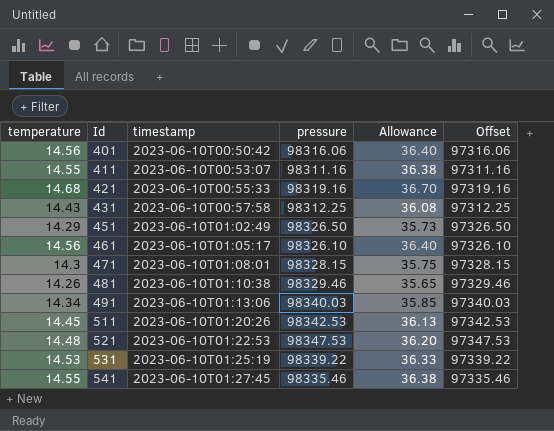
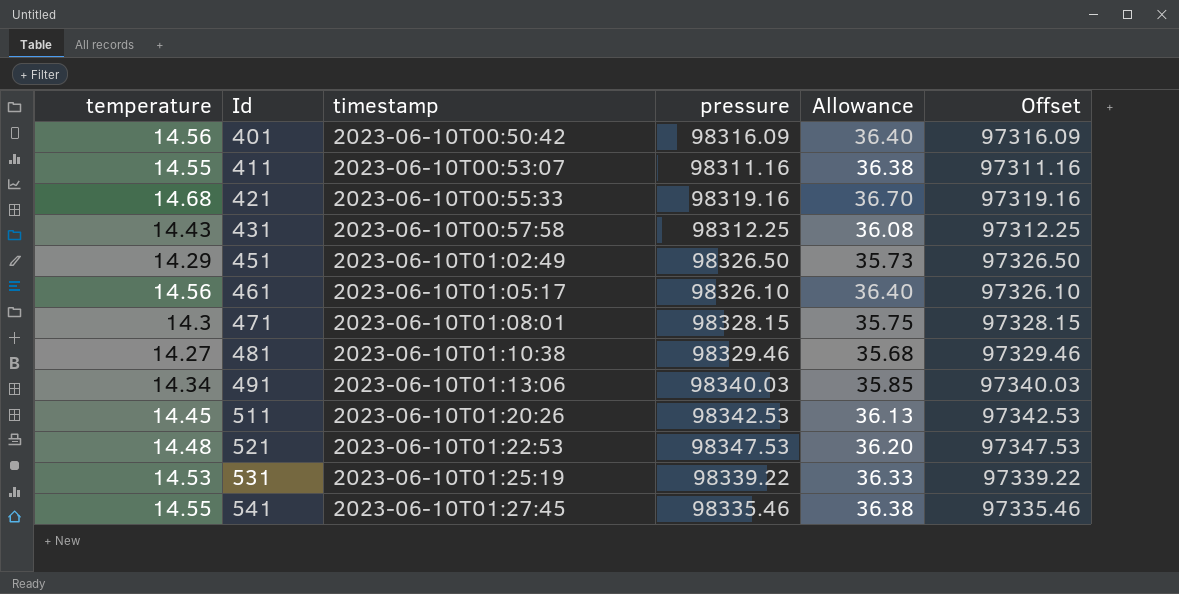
401 | pressure: 98316.06 -> 98316.09
401 | Offset: 97316.06 -> 97316.09
481 | temperature: 14.26 -> 14.27
481 | Allowance: 35.65 -> 35.68

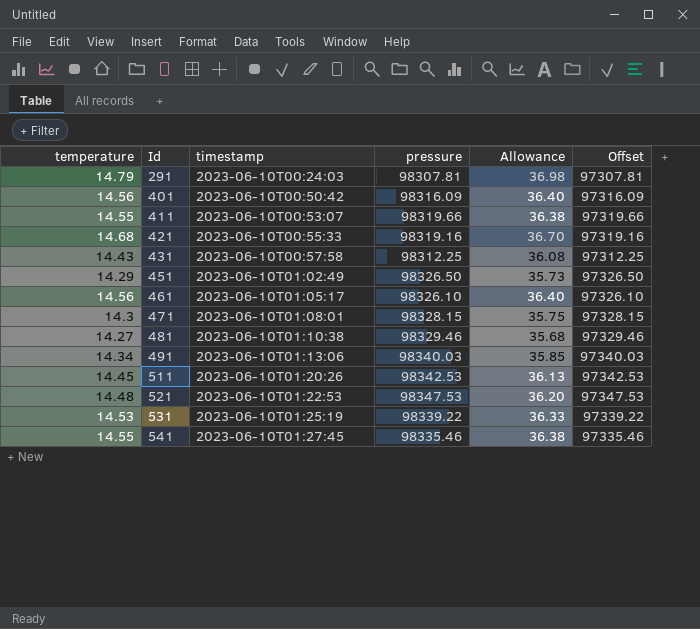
row 291: none -> 14.79 | 2023-06-10T00:24:03 | 98307.81 | 36.98 | 97307.81
411 | pressure: 98311.16 -> 98319.66
411 | Offset: 97311.16 -> 97319.66

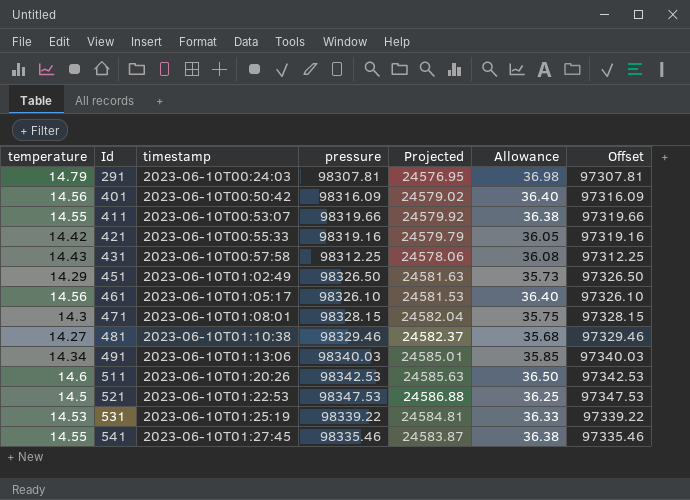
column Projected | formula: none -> [pressure] * 0.25
421 | temperature: 14.68 -> 14.42
421 | Allowance: 36.70 -> 36.05
511 | temperature: 14.45 -> 14.6
511 | Allowance: 36.13 -> 36.50
521 | temperature: 14.48 -> 14.5
521 | Allowance: 36.20 -> 36.25

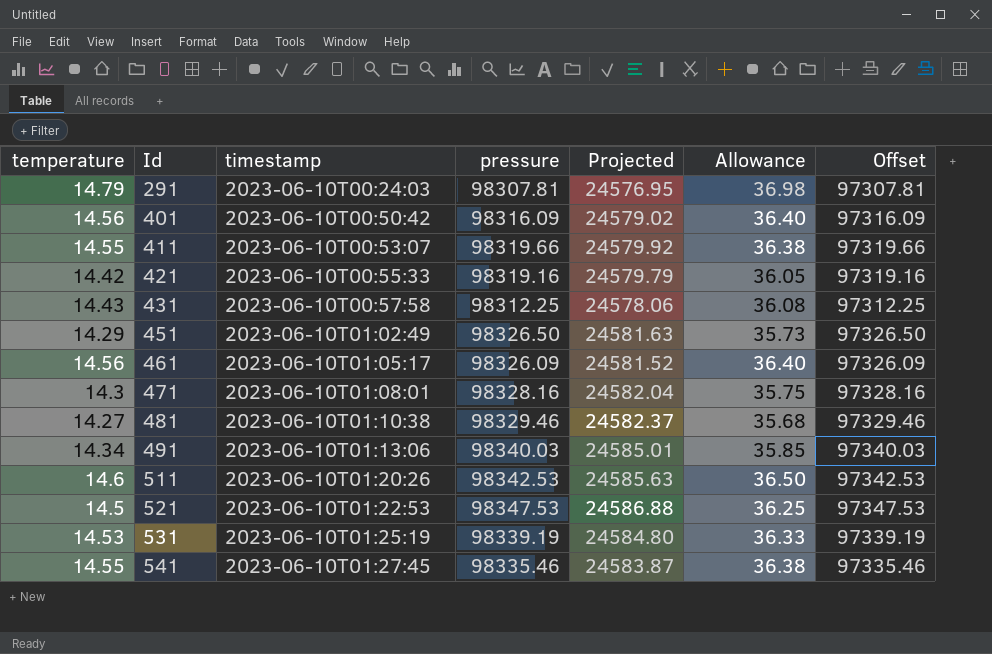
461 | pressure: 98326.10 -> 98326.09
461 | Projected: 24581.53 -> 24581.52
461 | Offset: 97326.10 -> 97326.09
471 | pressure: 98328.15 -> 98328.16
471 | Offset: 97328.15 -> 97328.16
531 | pressure: 98339.22 -> 98339.19
531 | Projected: 24584.81 -> 24584.80
531 | Offset: 97339.22 -> 97339.19

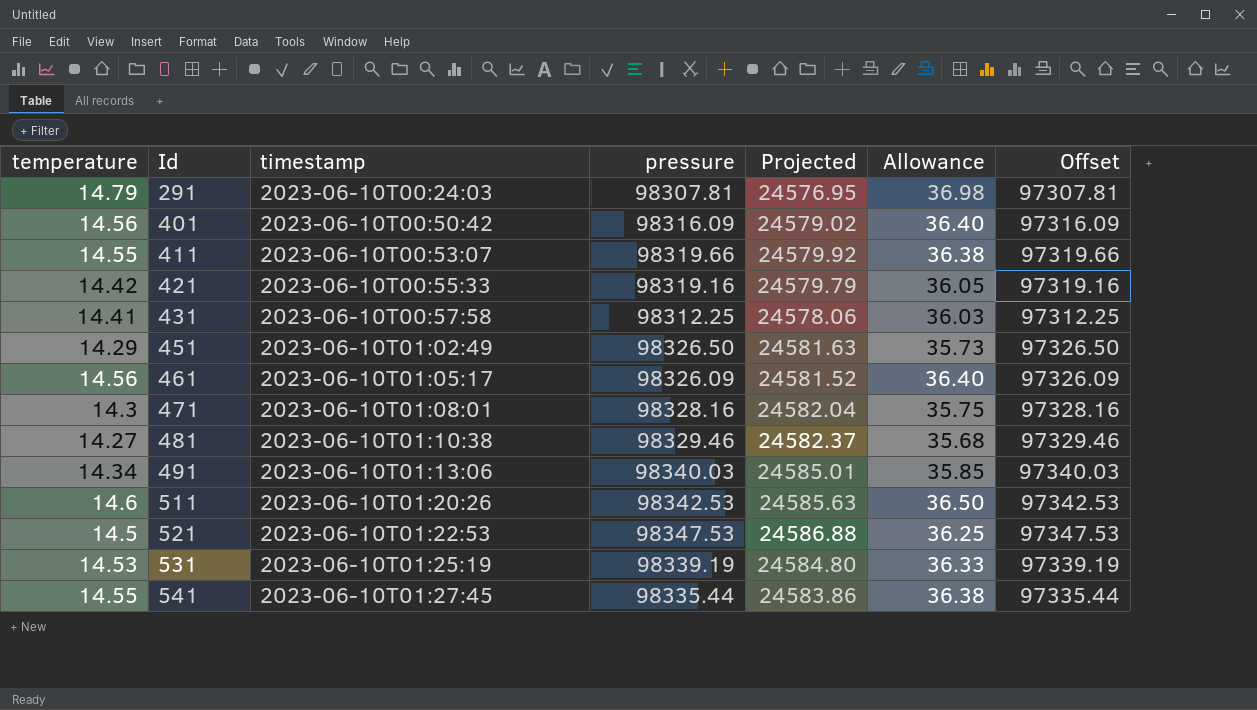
431 | temperature: 14.43 -> 14.41
431 | Allowance: 36.08 -> 36.03
541 | pressure: 98335.46 -> 98335.44
541 | Projected: 24583.87 -> 24583.86
541 | Offset: 97335.46 -> 97335.44

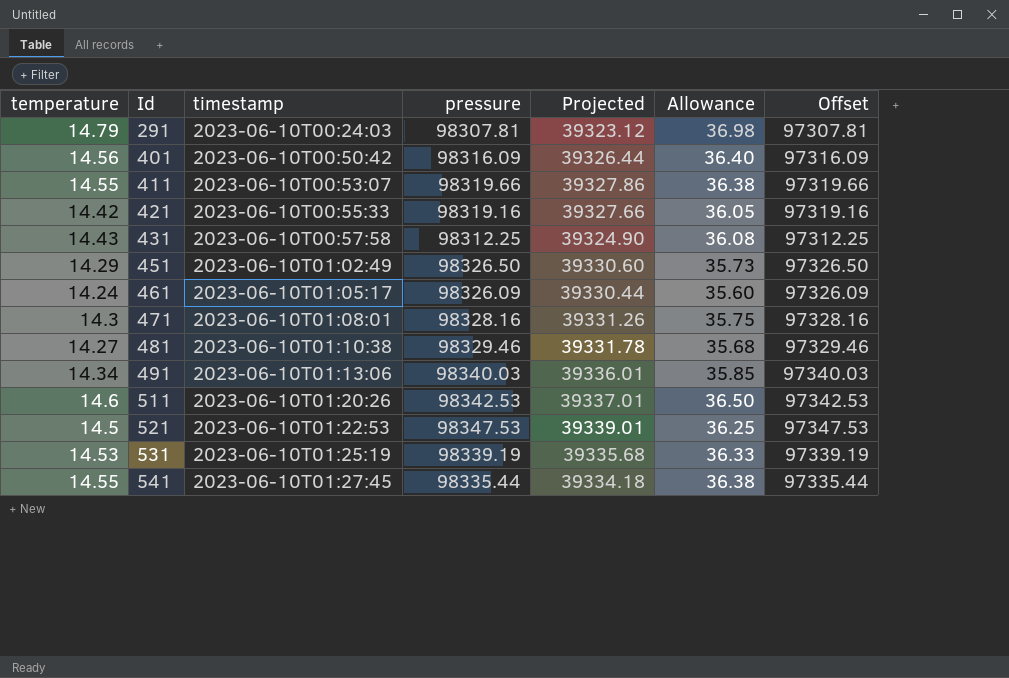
column Projected | formula: [pressure] * 0.25 -> [pressure] * 0.4
431 | temperature: 14.41 -> 14.43
431 | Allowance: 36.03 -> 36.08
461 | temperature: 14.56 -> 14.24
461 | Allowance: 36.40 -> 35.60

